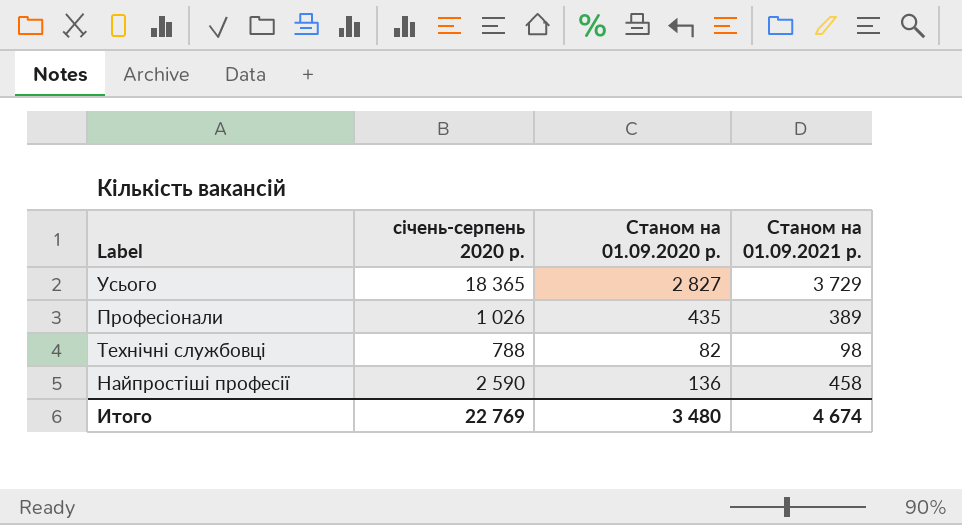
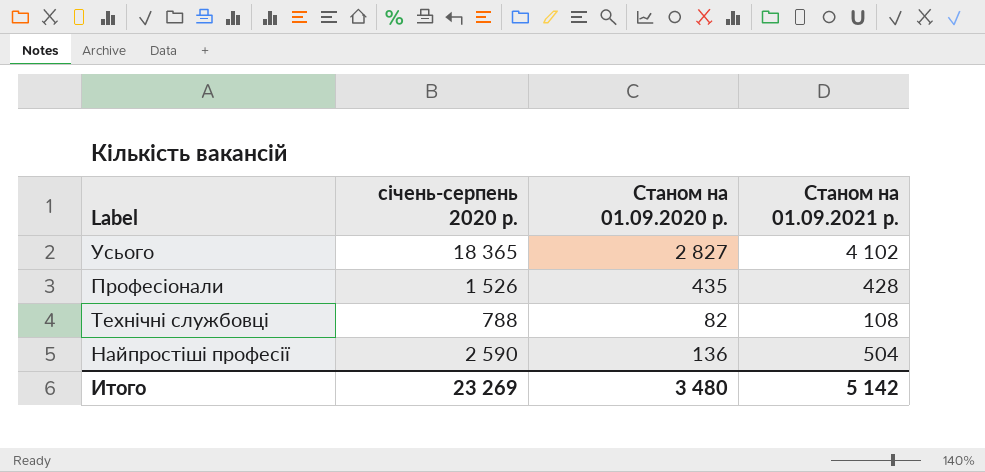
Усього | Станом на 01.09.2021 р.: 3 729 -> 4 102
Професіонали | січень-серпень 2020 р.: 1 026 -> 1 526
Професіонали | Станом на 01.09.2021 р.: 389 -> 428
Технічні службовці | Станом на 01.09.2021 р.: 98 -> 108
Найпростіші професії | Станом на 01.09.2021 р.: 458 -> 504
Итого | січень-серпень 2020 р.: 22 769 -> 23 269
Итого | Станом на 01.09.2021 р.: 4 674 -> 5 142

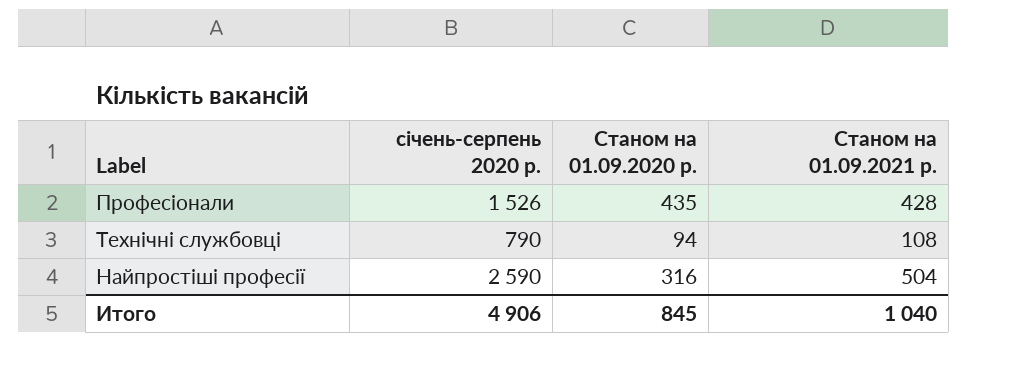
row Усього: 18 365 | 2 827 | 4 102 -> none
Технічні службовці | січень-серпень 2020 р.: 788 -> 790
Технічні службовці | Станом на 01.09.2020 р.: 82 -> 94
Найпростіші професії | Станом на 01.09.2020 р.: 136 -> 316
Итого | січень-серпень 2020 р.: 23 269 -> 4 906
Итого | Станом на 01.09.2020 р.: 3 480 -> 845
Итого | Станом на 01.09.2021 р.: 5 142 -> 1 040

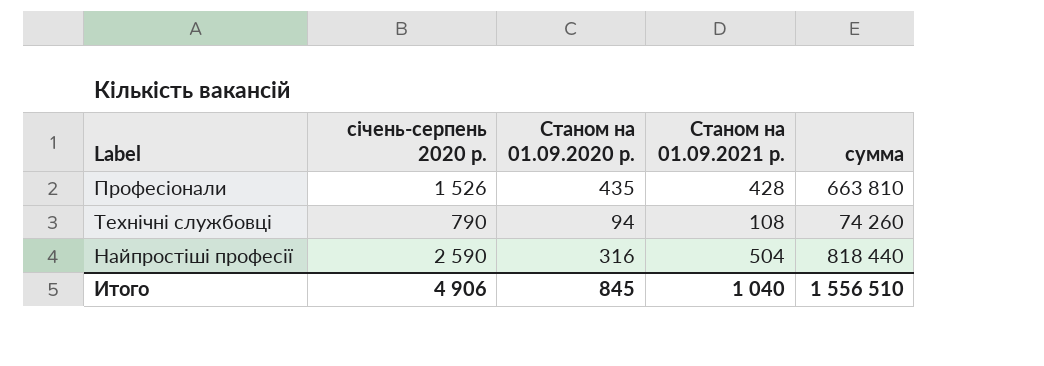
column сумма | formula: none -> [січень-серпень 2020 р.] * [Станом на 01.09.2020 р.]

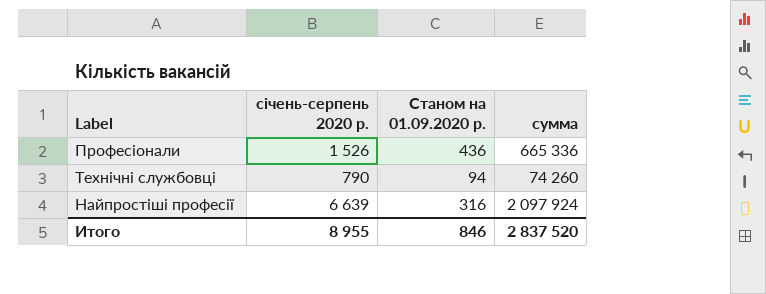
column Станом на 01.09.2021 р. | position: 4 -> none
Професіонали | Станом на 01.09.2020 р.: 435 -> 436
Професіонали | сумма: 663 810 -> 665 336
Найпростіші професії | січень-серпень 2020 р.: 2 590 -> 6 639
Найпростіші професії | сумма: 818 440 -> 2 097 924
Итого | січень-серпень 2020 р.: 4 906 -> 8 955
Итого | Станом на 01.09.2020 р.: 845 -> 846
Итого | сумма: 1 556 510 -> 2 837 520

